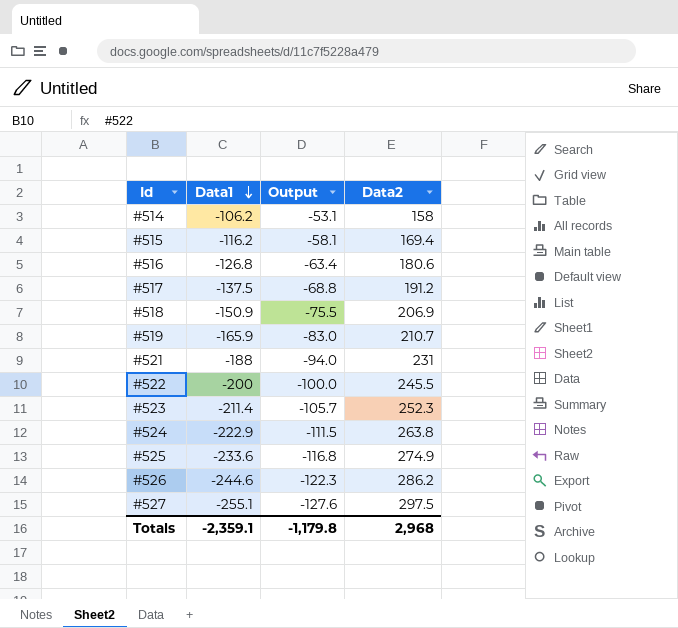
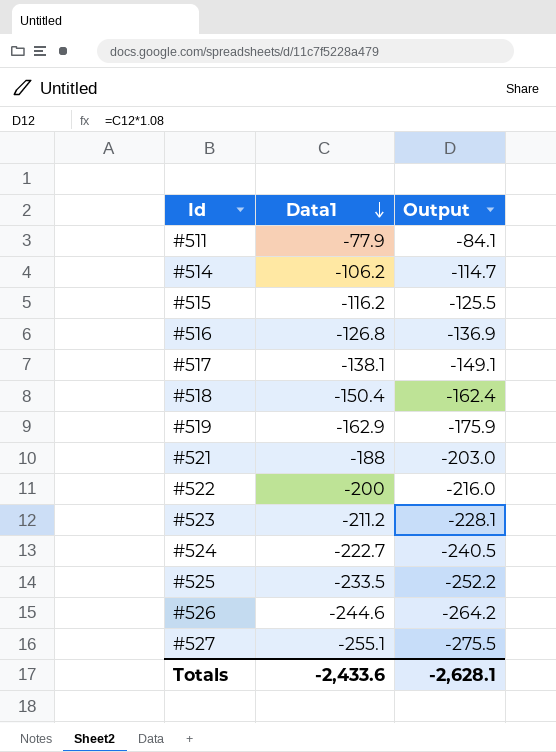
column Data2 | position: 4 -> none
column Output | formula: [Data1] * 0.5 -> [Data1] * 1.08
row #511: none -> -77.9 | -84.1
#517 | Data1: -137.5 -> -138.1
#518 | Data1: -150.9 -> -150.4
#519 | Data1: -165.9 -> -162.9
#523 | Data1: -211.4 -> -211.2
#524 | Data1: -222.9 -> -222.7
#525 | Data1: -233.6 -> -233.5
Totals | Data1: -2,359.1 -> -2,433.6
Totals | Output: -1,179.8 -> -2,628.1

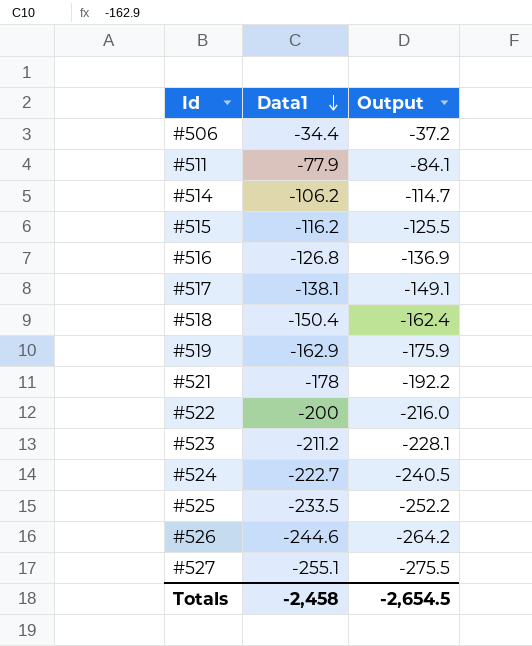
row #506: none -> -34.4 | -37.2
#521 | Data1: -188 -> -178
#521 | Output: -203.0 -> -192.2
Totals | Data1: -2,433.6 -> -2,458
Totals | Output: -2,628.1 -> -2,654.5

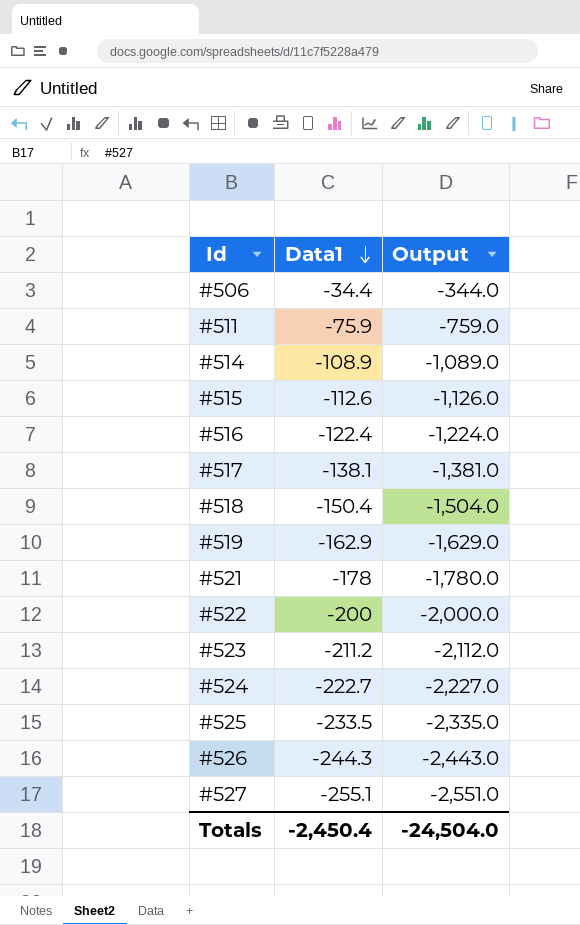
column Output | formula: [Data1] * 1.08 -> [Data1] * 10
#511 | Data1: -77.9 -> -75.9
#514 | Data1: -106.2 -> -108.9
#515 | Data1: -116.2 -> -112.6
#516 | Data1: -126.8 -> -122.4
#526 | Data1: -244.6 -> -244.3
Totals | Data1: -2,458 -> -2,450.4
Totals | Output: -2,654.5 -> -24,504.0

